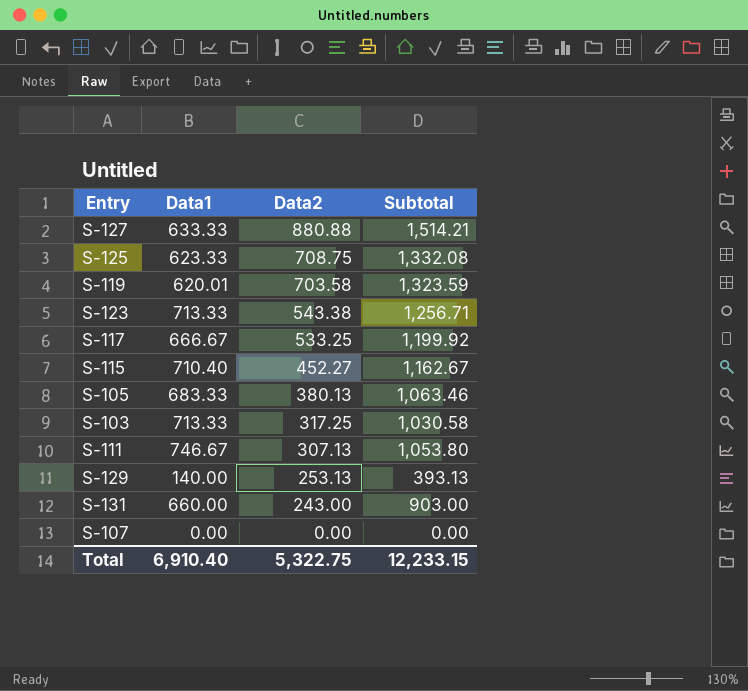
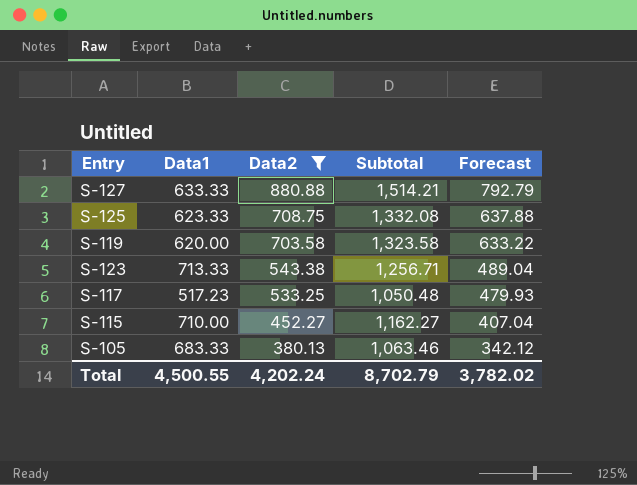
filter: none -> Data2 >= 380.13
column Forecast | formula: none -> [Data2] * 0.9
S-119 | Data1: 620.01 -> 620.00
S-119 | Subtotal: 1,323.59 -> 1,323.58
S-117 | Data1: 666.67 -> 517.23
S-117 | Subtotal: 1,199.92 -> 1,050.48
S-115 | Data1: 710.40 -> 710.00
S-115 | Subtotal: 1,162.67 -> 1,162.27
Total | Data1: 6,910.40 -> 4,500.55
Total | Data2: 5,322.75 -> 4,202.24
Total | Subtotal: 12,233.15 -> 8,702.79

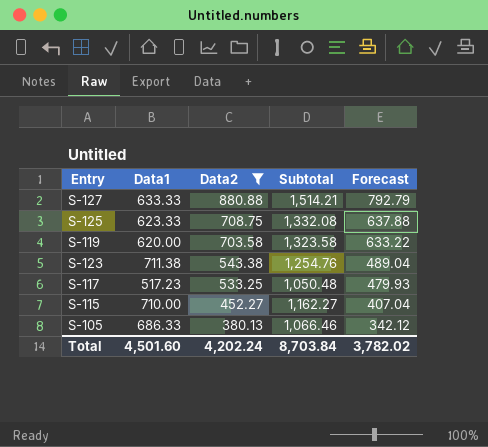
S-123 | Data1: 713.33 -> 711.38
S-123 | Subtotal: 1,256.71 -> 1,254.76
S-105 | Data1: 683.33 -> 686.33
S-105 | Subtotal: 1,063.46 -> 1,066.46
Total | Data1: 4,500.55 -> 4,501.60
Total | Subtotal: 8,702.79 -> 8,703.84

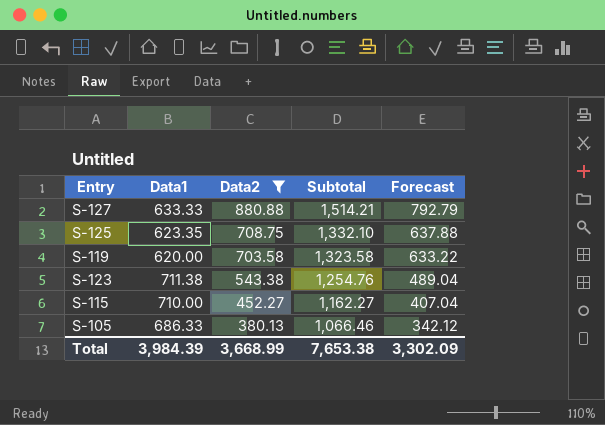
row S-117: 517.23 | 533.25 | 1,050.48 | 479.93 -> none
S-125 | Data1: 623.33 -> 623.35
S-125 | Subtotal: 1,332.08 -> 1,332.10
Total | Data1: 4,501.60 -> 3,984.39
Total | Data2: 4,202.24 -> 3,668.99
Total | Subtotal: 8,703.84 -> 7,653.38
Total | Forecast: 3,782.02 -> 3,302.09

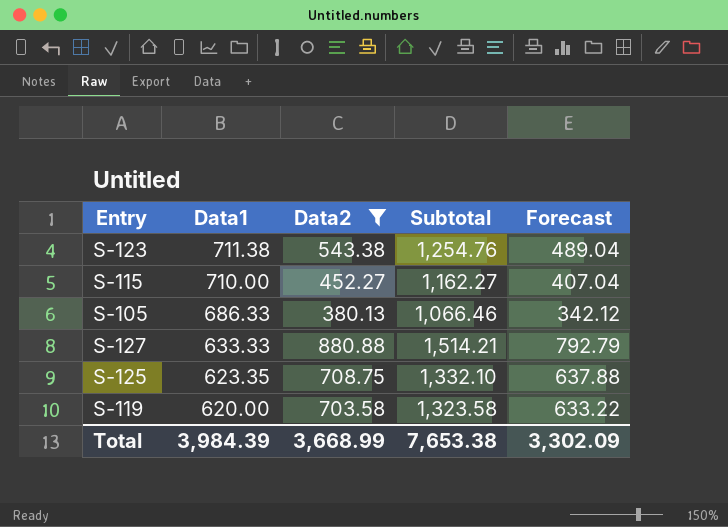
row order: Data2 descending -> Data1 descending

